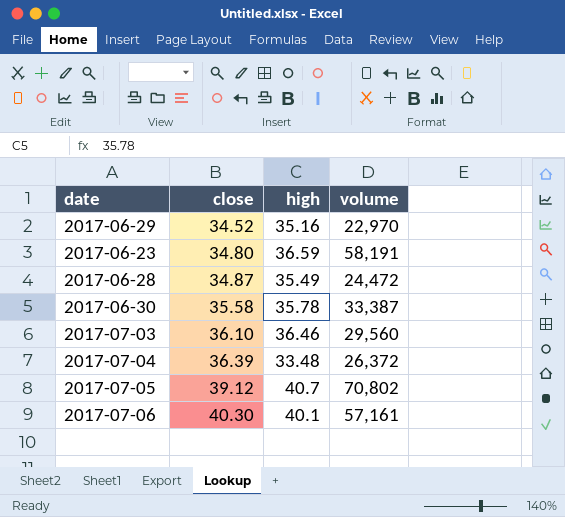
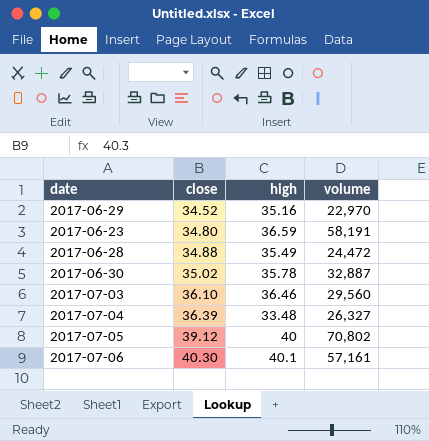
2017-06-28 | close: 34.87 -> 34.88
2017-06-30 | close: 35.58 -> 35.02
2017-06-30 | volume: 33,387 -> 32,887
2017-07-04 | volume: 26,372 -> 26,327
2017-07-05 | high: 40.7 -> 40

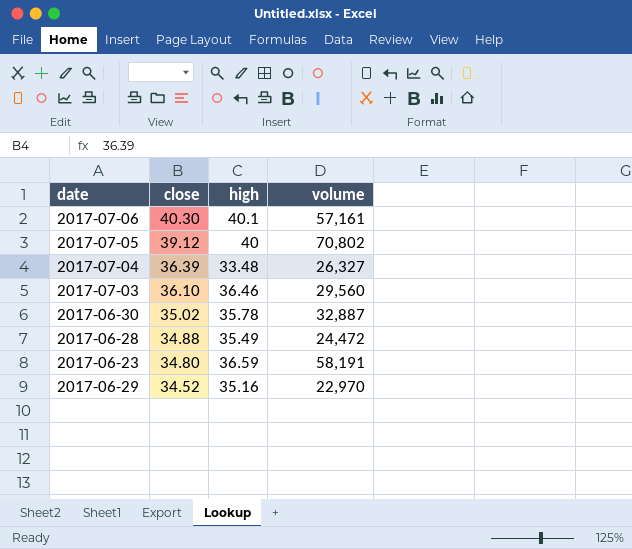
row order: close ascending -> close descending

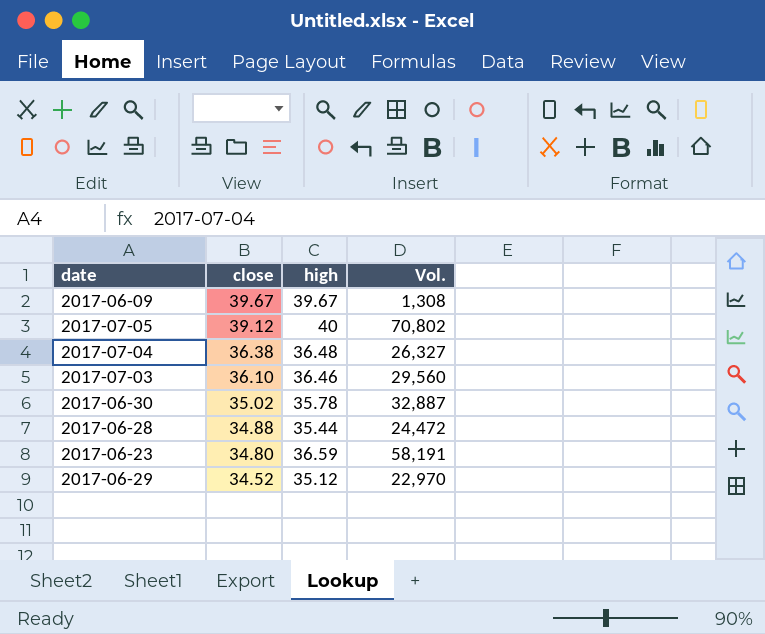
column name: volume -> Vol.
row 2017-07-06: 40.30 | 40.1 | 57,161 -> none
row 2017-06-09: none -> 39.67 | 39.67 | 1,308
2017-07-04 | close: 36.39 -> 36.38
2017-07-04 | high: 33.48 -> 36.48
2017-06-28 | high: 35.49 -> 35.44
2017-06-29 | high: 35.16 -> 35.12

